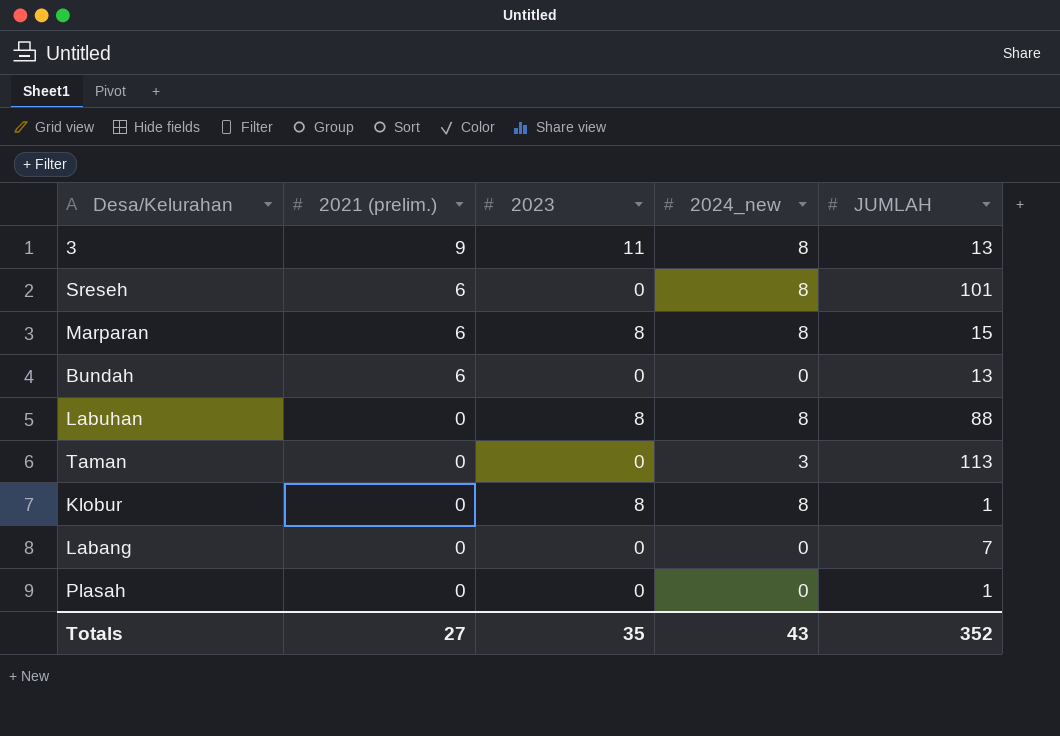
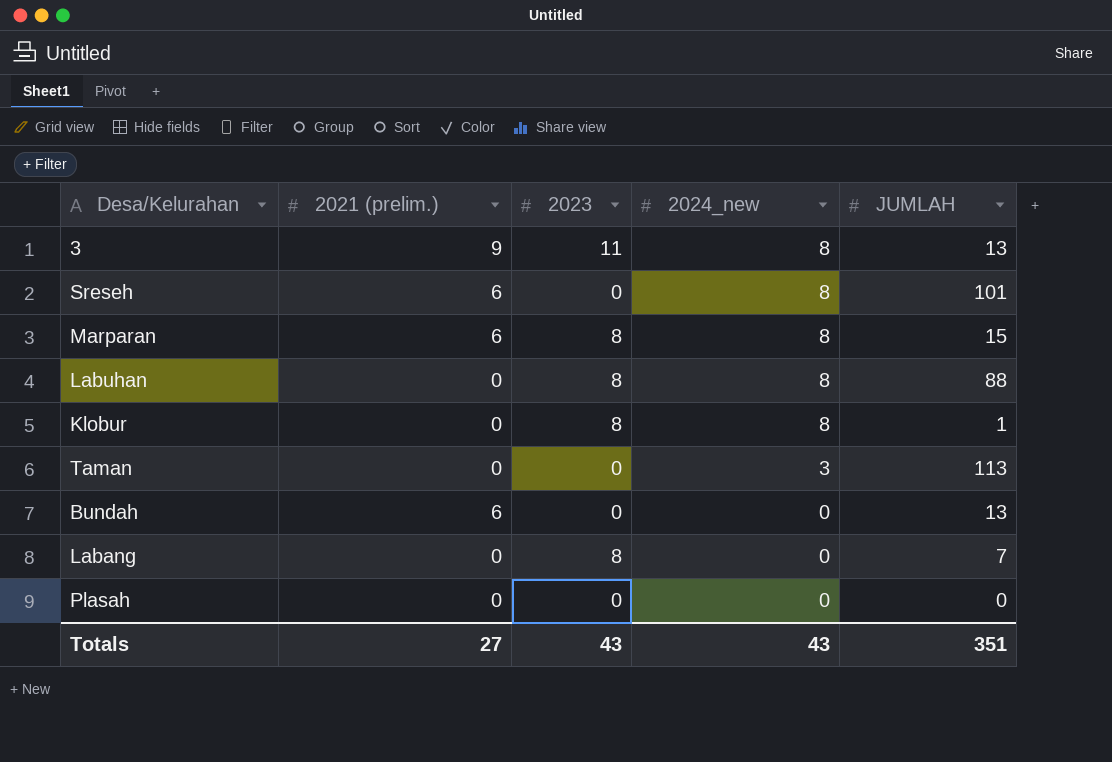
row order: 2021 (prelim.) descending -> 2024_new descending
Labang | 2023: 0 -> 8
Plasah | JUMLAH: 1 -> 0
Totals | 2023: 35 -> 43
Totals | JUMLAH: 352 -> 351

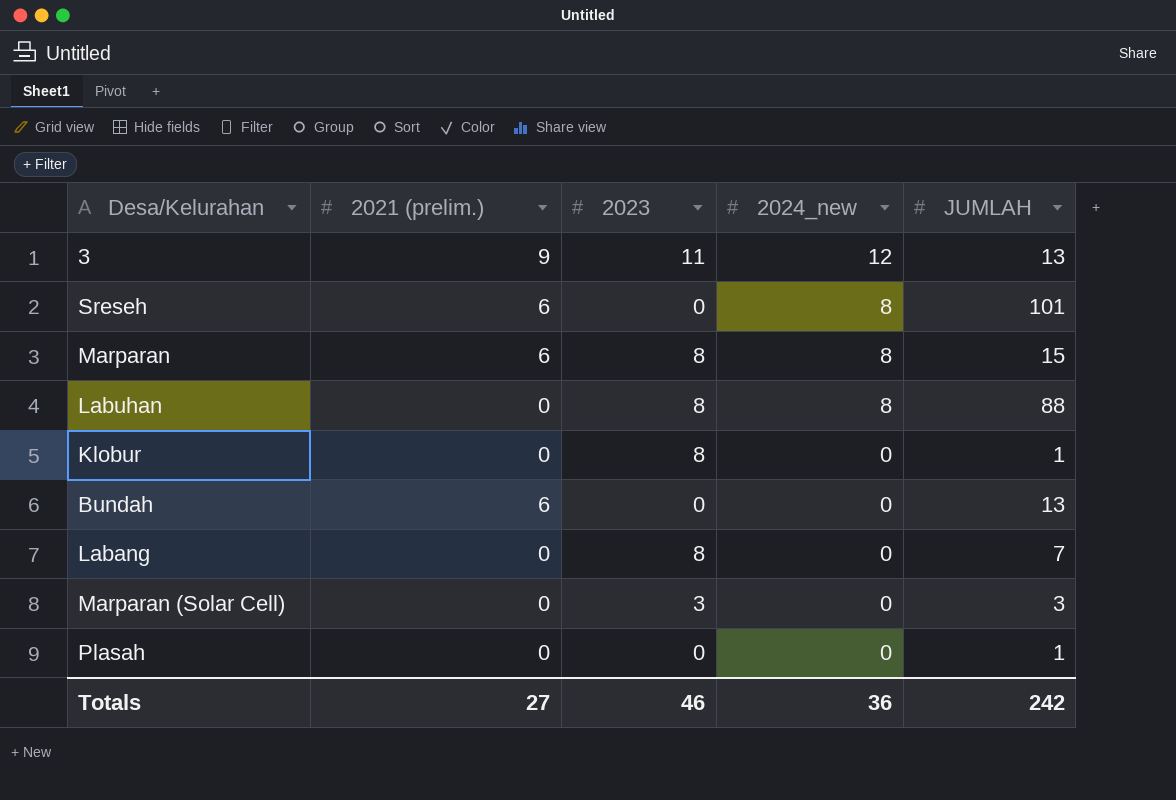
row Taman: 0 | 0 | 3 | 113 -> none
3 | 2024_new: 8 -> 12
Klobur | 2024_new: 8 -> 0
row Marparan (Solar Cell): none -> 0 | 3 | 0 | 3
Plasah | JUMLAH: 0 -> 1
Totals | 2023: 43 -> 46
Totals | 2024_new: 43 -> 36
Totals | JUMLAH: 351 -> 242

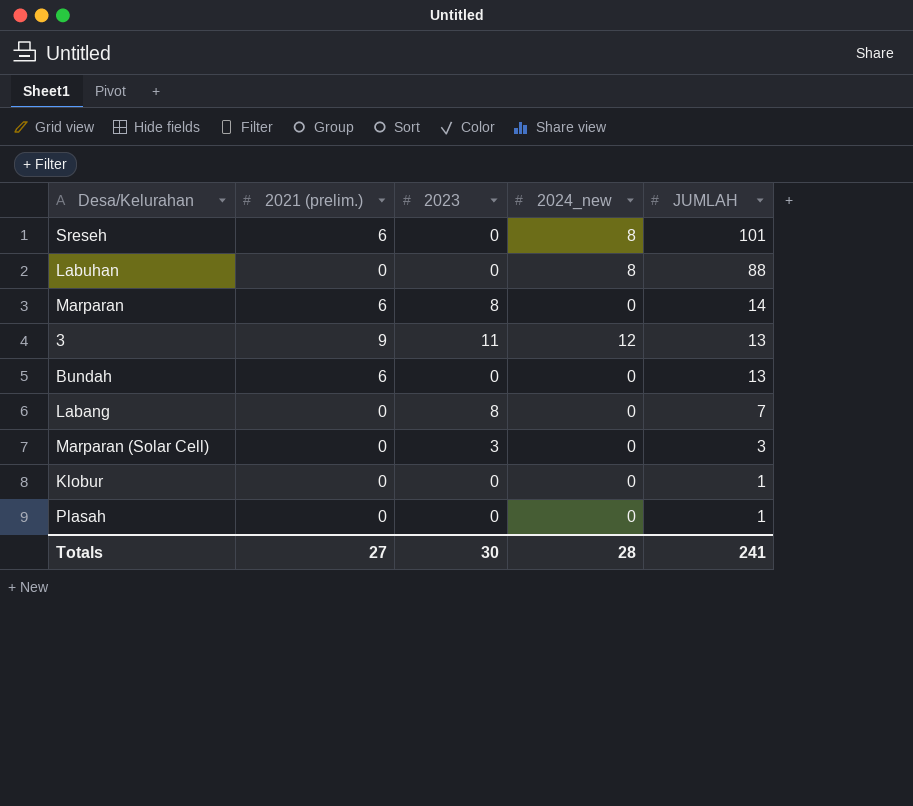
row order: 2024_new descending -> JUMLAH descending
Labuhan | 2023: 8 -> 0
Marparan | 2024_new: 8 -> 0
Marparan | JUMLAH: 15 -> 14
Klobur | 2023: 8 -> 0
Totals | 2023: 46 -> 30
Totals | 2024_new: 36 -> 28
Totals | JUMLAH: 242 -> 241

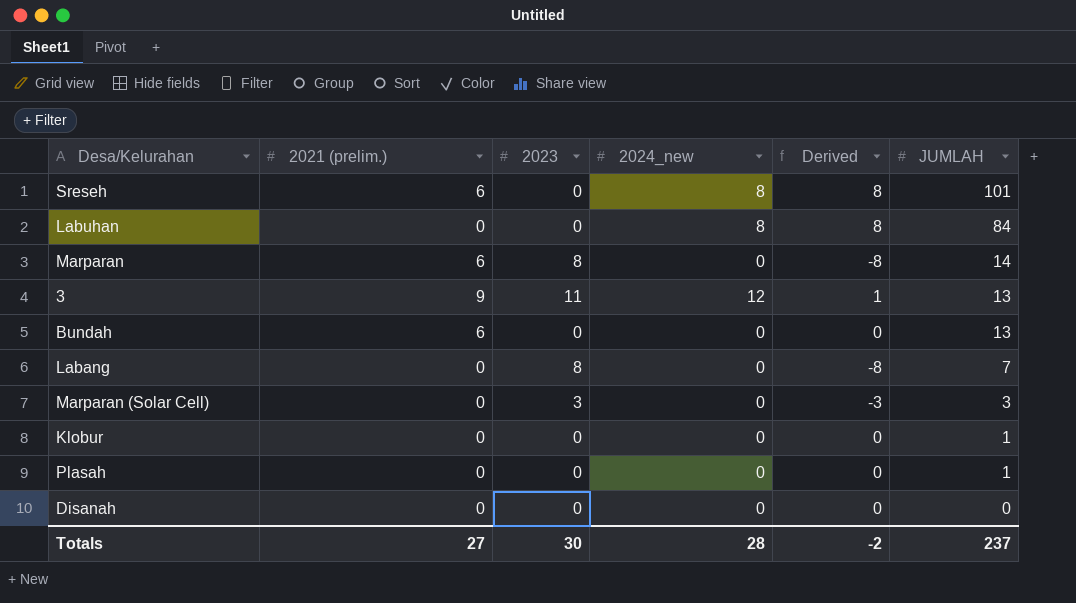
column Derived | formula: none -> [2024_new] - [2023]
Labuhan | JUMLAH: 88 -> 84
row Disanah: none -> 0 | 0 | 0 | 0 | 0
Totals | JUMLAH: 241 -> 237

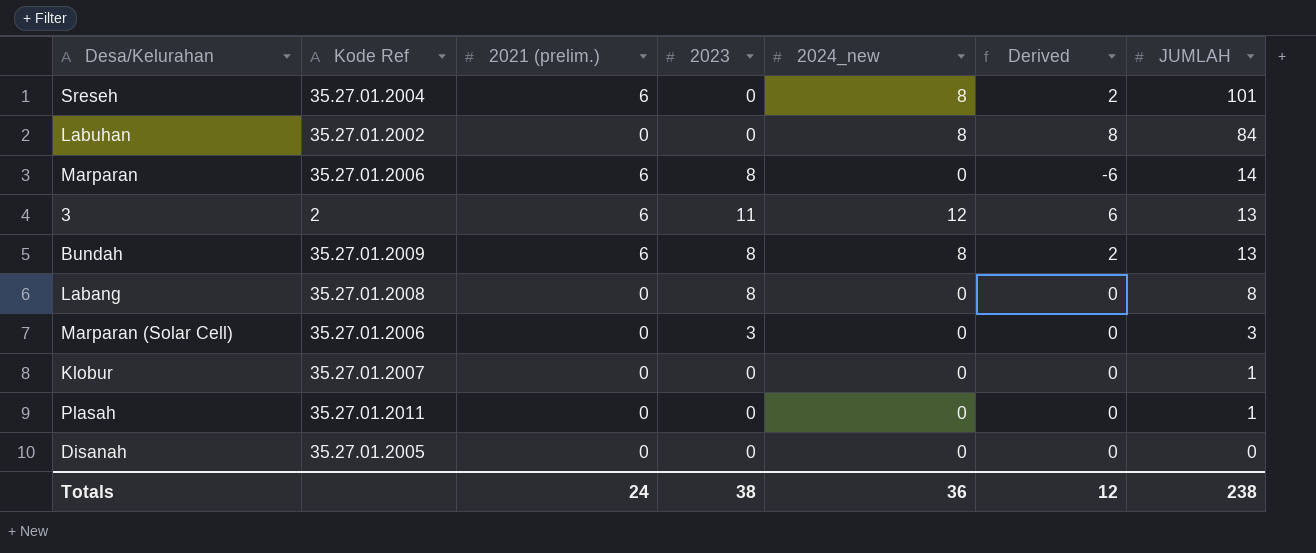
column Kode Ref | position: none -> 2
column Derived | formula: [2024_new] - [2023] -> [2024_new] - [2021 (prelim.)]
3 | 2021 (prelim.): 9 -> 6
Bundah | 2023: 0 -> 8
Bundah | 2024_new: 0 -> 8
Labang | JUMLAH: 7 -> 8
Totals | 2021 (prelim.): 27 -> 24
Totals | 2023: 30 -> 38
Totals | 2024_new: 28 -> 36
Totals | Derived: -2 -> 12
Totals | JUMLAH: 237 -> 238

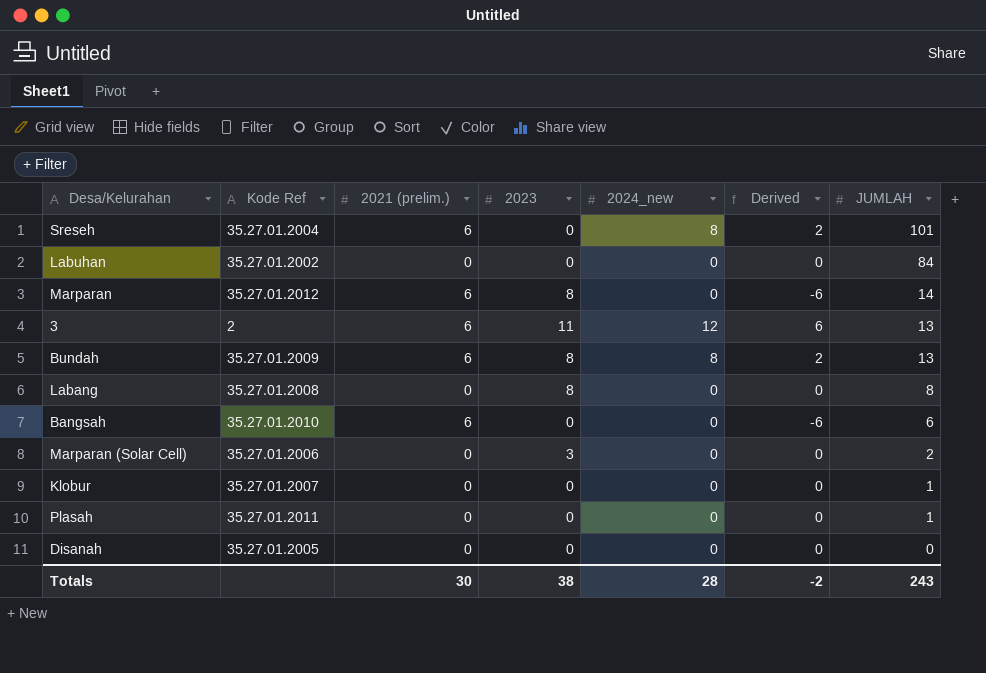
Labuhan | 2024_new: 8 -> 0
Labuhan | Derived: 8 -> 0
Marparan | Kode Ref: 35.27.01.2006 -> 35.27.01.2012
row Bangsah: none -> 35.27.01.2010 | 6 | 0 | 0 | -6 | 6
Marparan (Solar Cell) | JUMLAH: 3 -> 2
Totals | 2021 (prelim.): 24 -> 30
Totals | 2024_new: 36 -> 28
Totals | Derived: 12 -> -2
Totals | JUMLAH: 238 -> 243

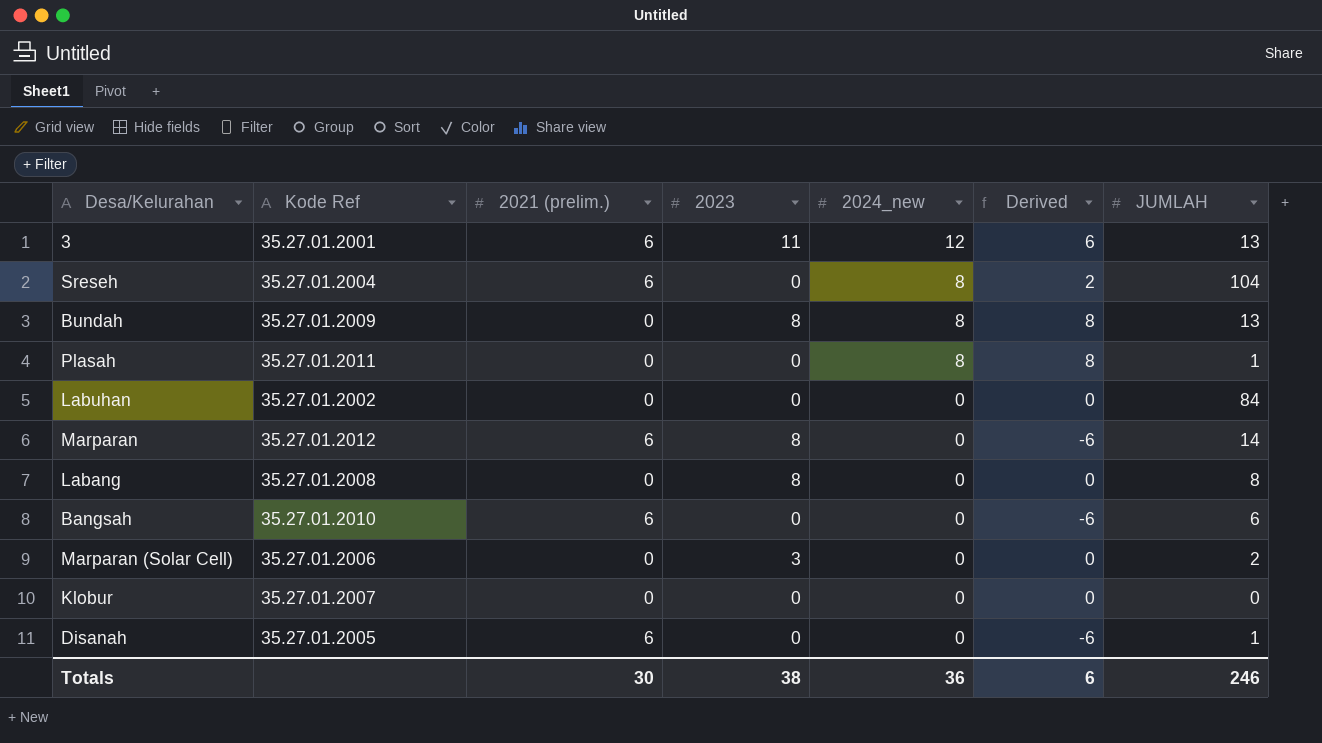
row order: JUMLAH descending -> 2024_new descending
3 | Kode Ref: 2 -> 35.27.01.2001
Sreseh | JUMLAH: 101 -> 104
Bundah | 2021 (prelim.): 6 -> 0
Bundah | Derived: 2 -> 8
Plasah | 2024_new: 0 -> 8
Plasah | Derived: 0 -> 8
Klobur | JUMLAH: 1 -> 0
Disanah | 2021 (prelim.): 0 -> 6
Disanah | Derived: 0 -> -6
Disanah | JUMLAH: 0 -> 1
Totals | 2024_new: 28 -> 36
Totals | Derived: -2 -> 6
Totals | JUMLAH: 243 -> 246

